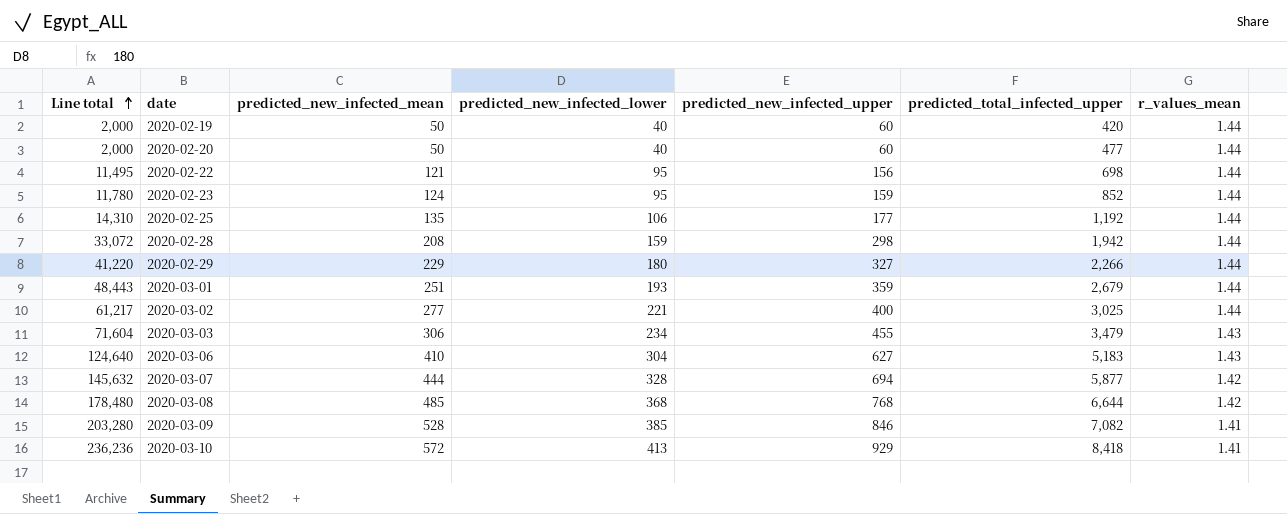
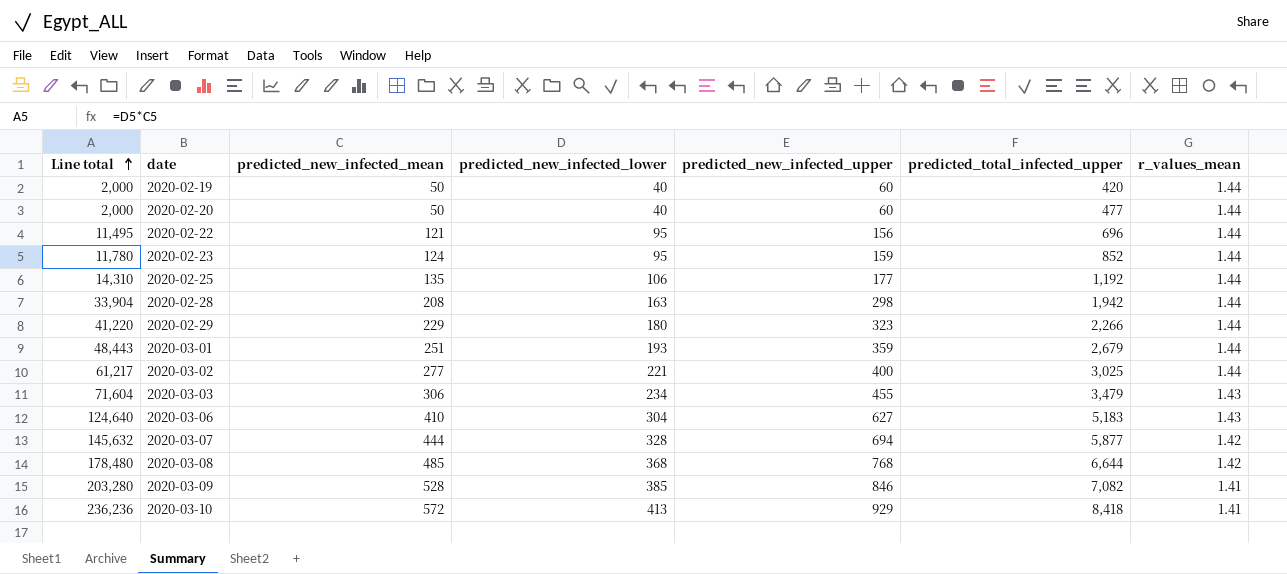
2020-02-22 | predicted_total_infected_upper: 698 -> 696
2020-02-28 | Line total: 33,072 -> 33,904
2020-02-28 | predicted_new_infected_lower: 159 -> 163
2020-02-29 | predicted_new_infected_upper: 327 -> 323

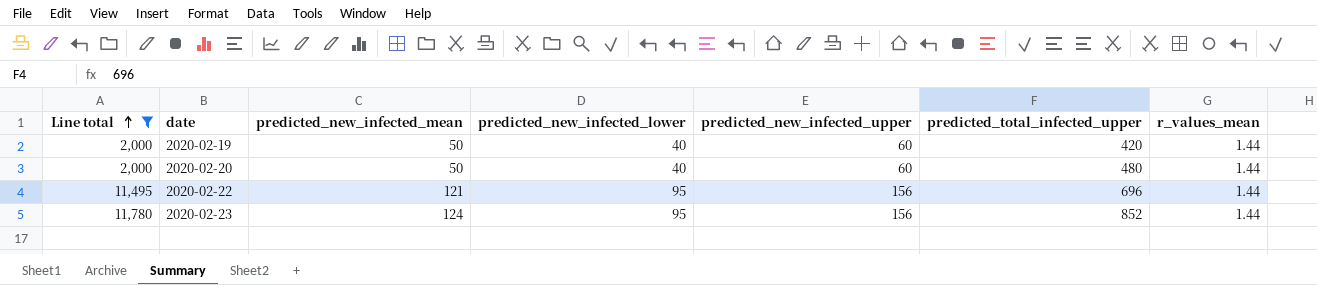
filter: none -> Line total <= 11,780
2020-02-20 | predicted_total_infected_upper: 477 -> 480
2020-02-23 | predicted_new_infected_upper: 159 -> 156

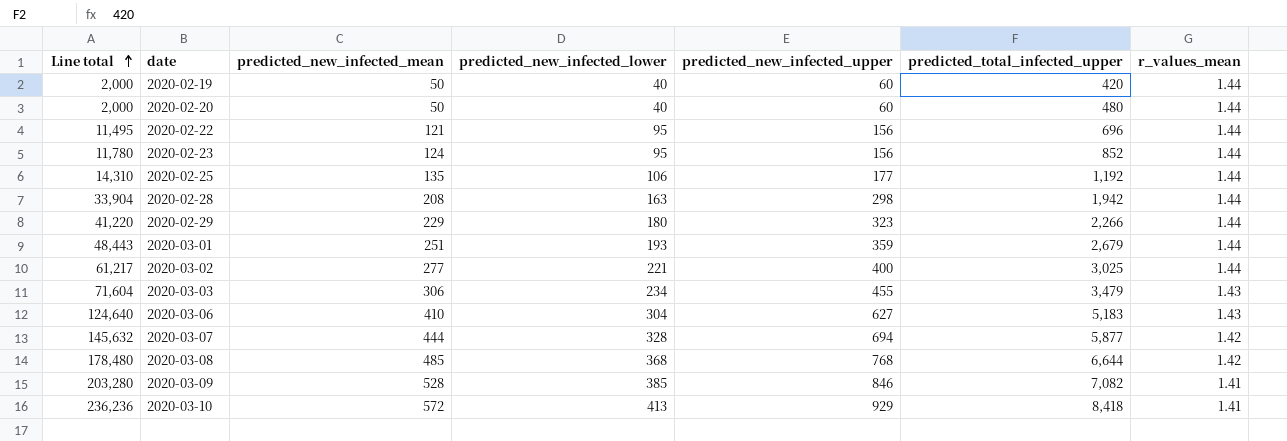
filter: Line total <= 11,780 -> none

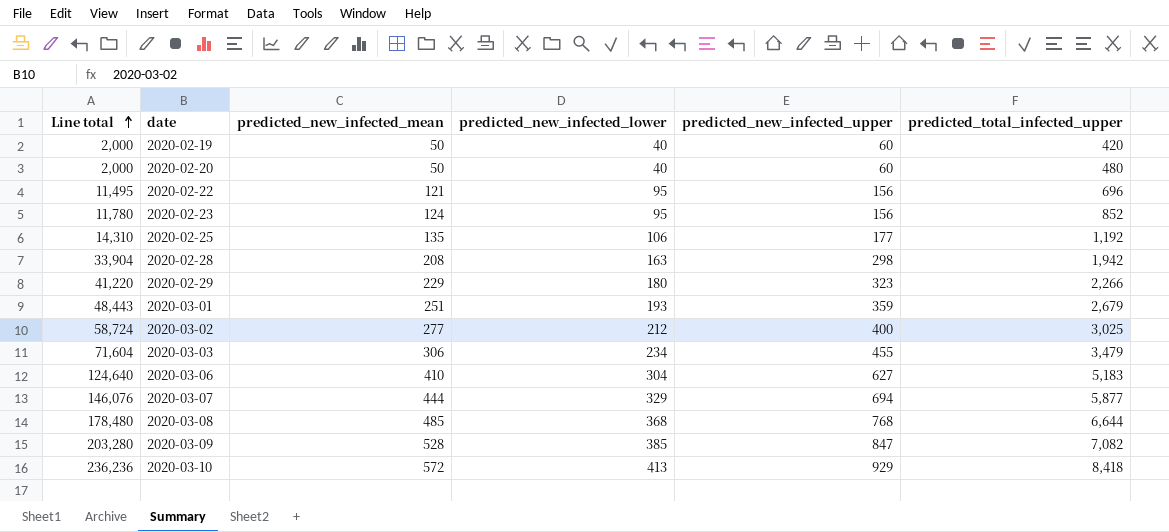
column r_values_mean | position: 7 -> none
2020-03-02 | Line total: 61,217 -> 58,724
2020-03-02 | predicted_new_infected_lower: 221 -> 212
2020-03-07 | Line total: 145,632 -> 146,076
2020-03-07 | predicted_new_infected_lower: 328 -> 329
2020-03-09 | predicted_new_infected_upper: 846 -> 847

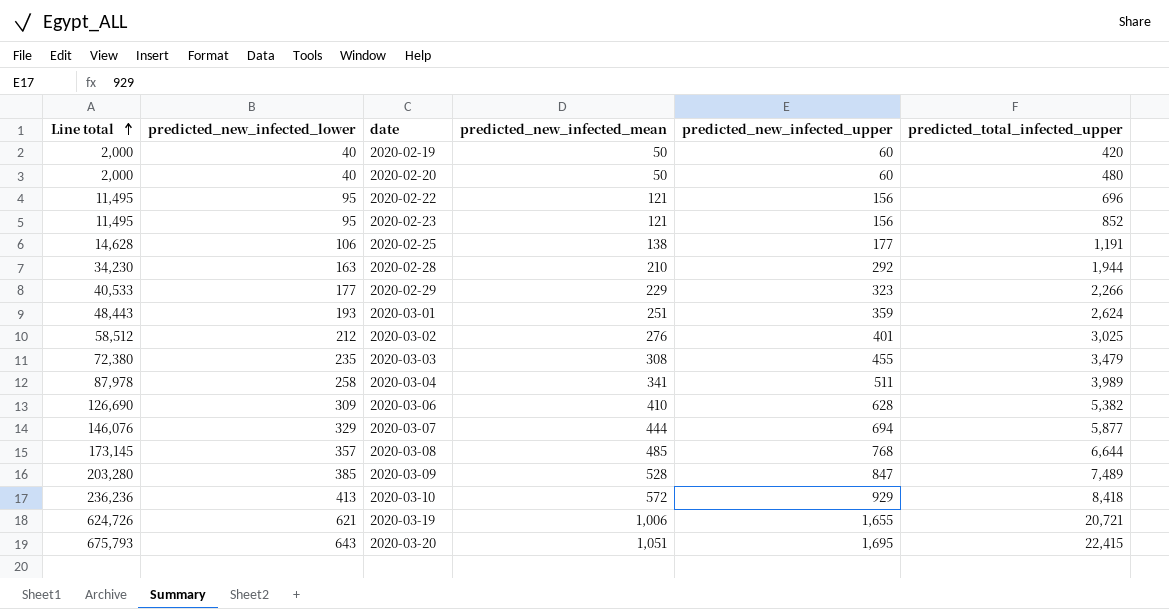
column predicted_new_infected_lower | position: 4 -> 2
2020-02-23 | Line total: 11,780 -> 11,495
2020-02-23 | predicted_new_infected_mean: 124 -> 121
2020-02-25 | Line total: 14,310 -> 14,628
2020-02-25 | predicted_new_infected_mean: 135 -> 138
2020-02-25 | predicted_total_infected_upper: 1,192 -> 1,191
2020-02-28 | Line total: 33,904 -> 34,230
2020-02-28 | predicted_new_infected_mean: 208 -> 210
2020-02-28 | predicted_new_infected_upper: 298 -> 292
2020-02-28 | predicted_total_infected_upper: 1,942 -> 1,944
2020-02-29 | Line total: 41,220 -> 40,533
2020-02-29 | predicted_new_infected_lower: 180 -> 177
2020-03-01 | predicted_total_infected_upper: 2,679 -> 2,624
2020-03-02 | Line total: 58,724 -> 58,512
2020-03-02 | predicted_new_infected_mean: 277 -> 276
2020-03-02 | predicted_new_infected_upper: 400 -> 401
2020-03-03 | Line total: 71,604 -> 72,380
2020-03-03 | predicted_new_infected_lower: 234 -> 235
2020-03-03 | predicted_new_infected_mean: 306 -> 308
row 2020-03-04: none -> 87,978 | 258 | 341 | 511 | 3,989
2020-03-06 | Line total: 124,640 -> 126,690
2020-03-06 | predicted_new_infected_lower: 304 -> 309
2020-03-06 | predicted_new_infected_upper: 627 -> 628
2020-03-06 | predicted_total_infected_upper: 5,183 -> 5,382
2020-03-08 | Line total: 178,480 -> 173,145
2020-03-08 | predicted_new_infected_lower: 368 -> 357
2020-03-09 | predicted_total_infected_upper: 7,082 -> 7,489
row 2020-03-19: none -> 624,726 | 621 | 1,006 | 1,655 | 20,721
row 2020-03-20: none -> 675,793 | 643 | 1,051 | 1,695 | 22,415

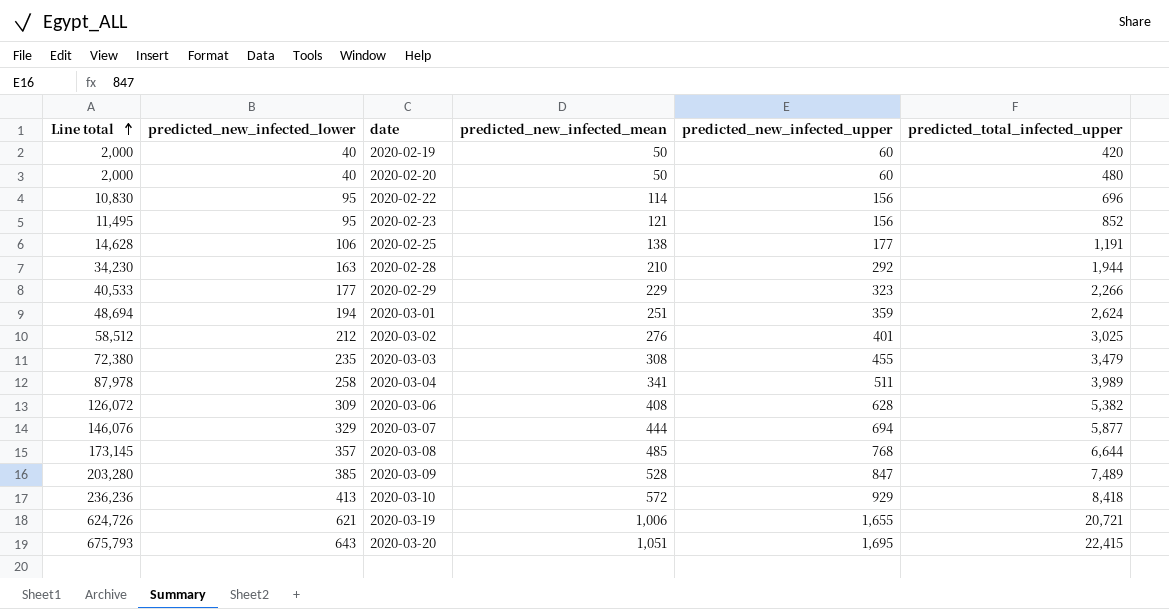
2020-02-22 | Line total: 11,495 -> 10,830
2020-02-22 | predicted_new_infected_mean: 121 -> 114
2020-03-01 | Line total: 48,443 -> 48,694
2020-03-01 | predicted_new_infected_lower: 193 -> 194
2020-03-06 | Line total: 126,690 -> 126,072
2020-03-06 | predicted_new_infected_mean: 410 -> 408

